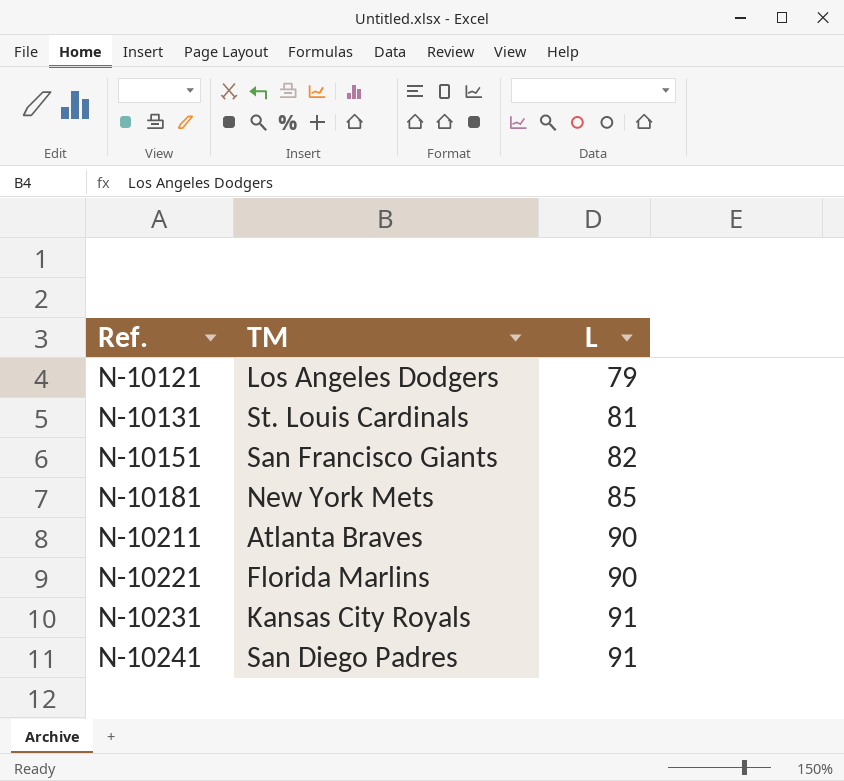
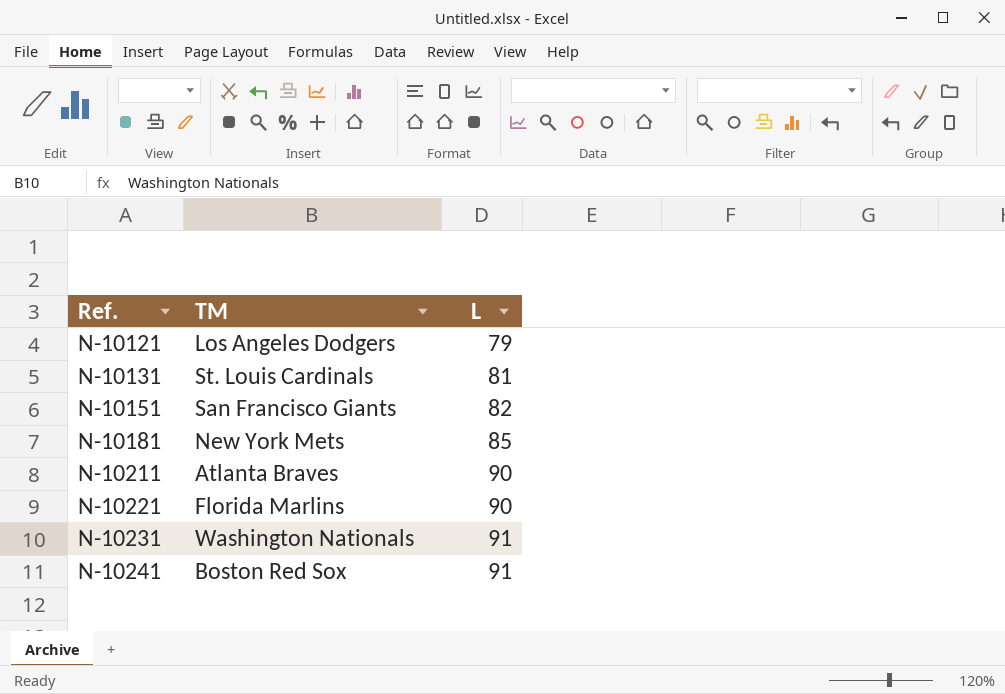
N-10231 | TM: Kansas City Royals -> Washington Nationals
N-10241 | TM: San Diego Padres -> Boston Red Sox

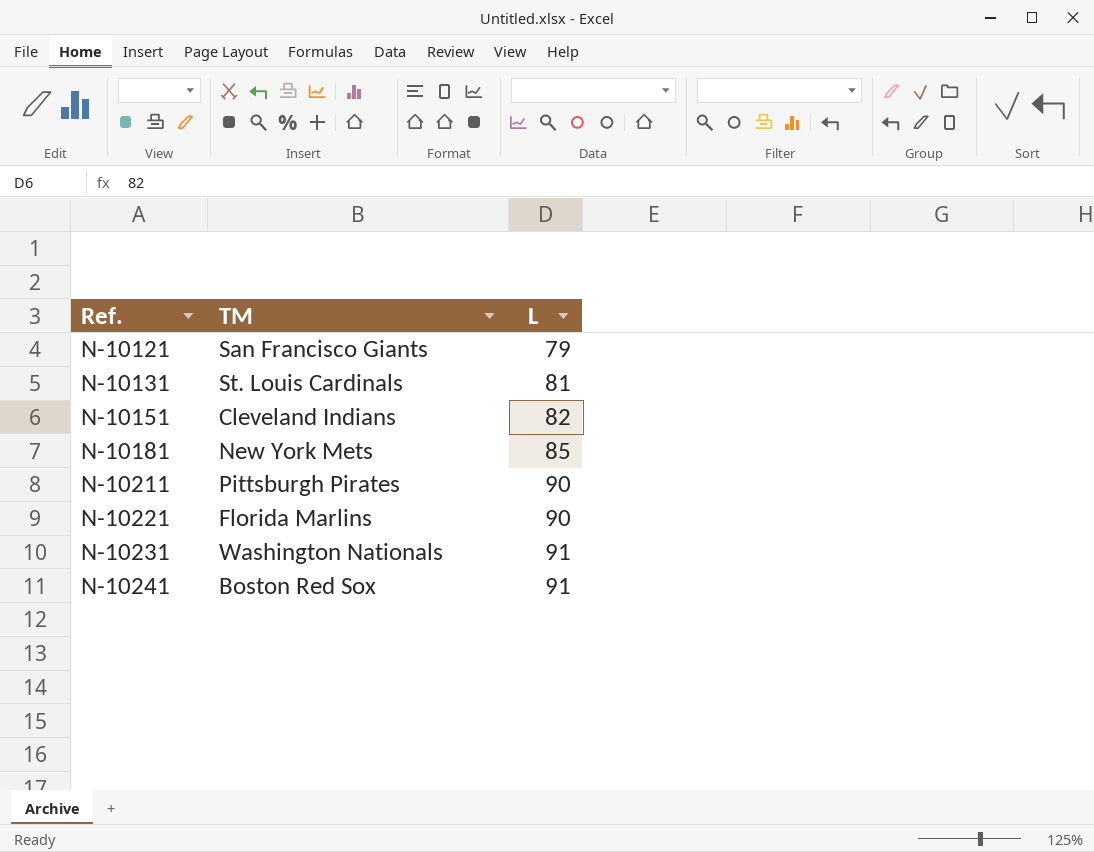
N-10121 | TM: Los Angeles Dodgers -> San Francisco Giants
N-10151 | TM: San Francisco Giants -> Cleveland Indians
N-10211 | TM: Atlanta Braves -> Pittsburgh Pirates

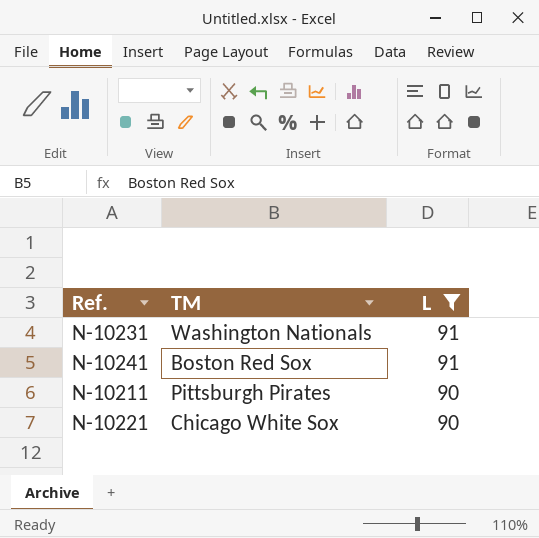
filter: none -> L >= 90
row order: Ref. ascending -> L descending
N-10221 | TM: Florida Marlins -> Chicago White Sox

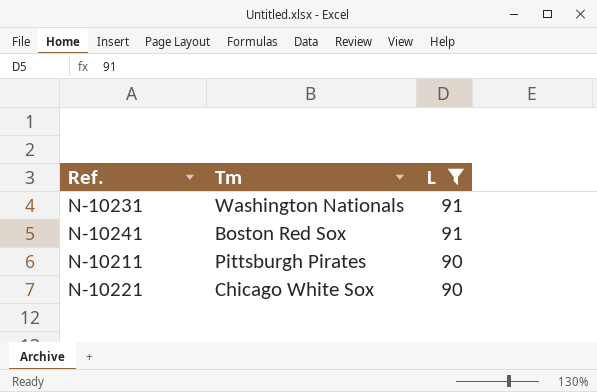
column name: TM -> Tm

